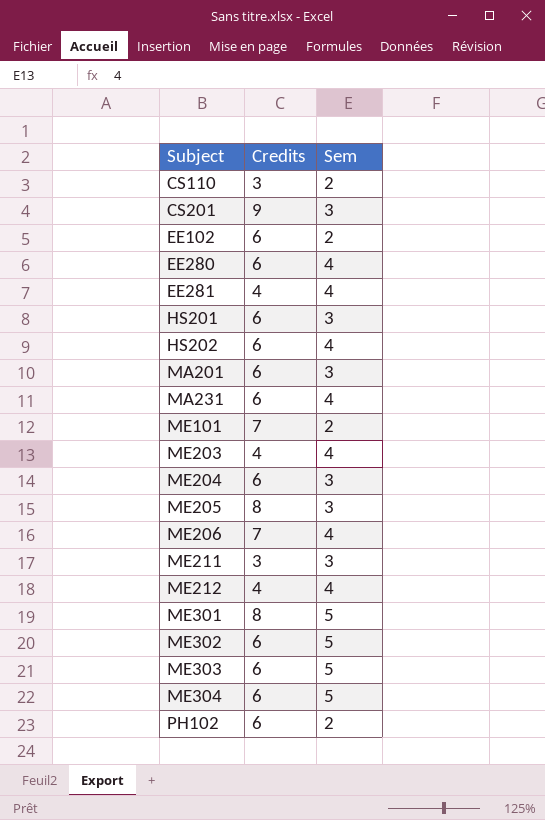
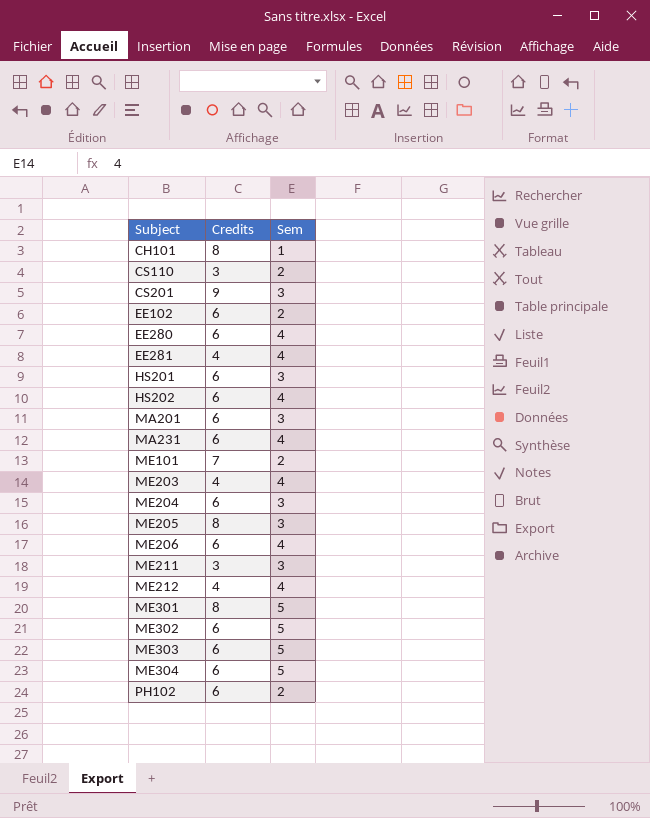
row CH101: none -> 8 | 1
ME206 | Credits: 7 -> 6

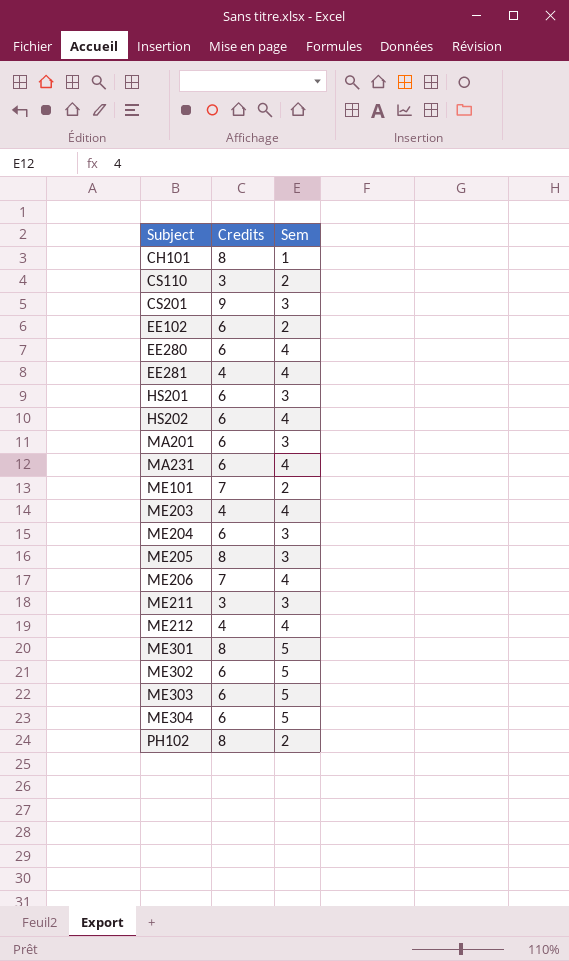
ME206 | Credits: 6 -> 7
PH102 | Credits: 6 -> 8

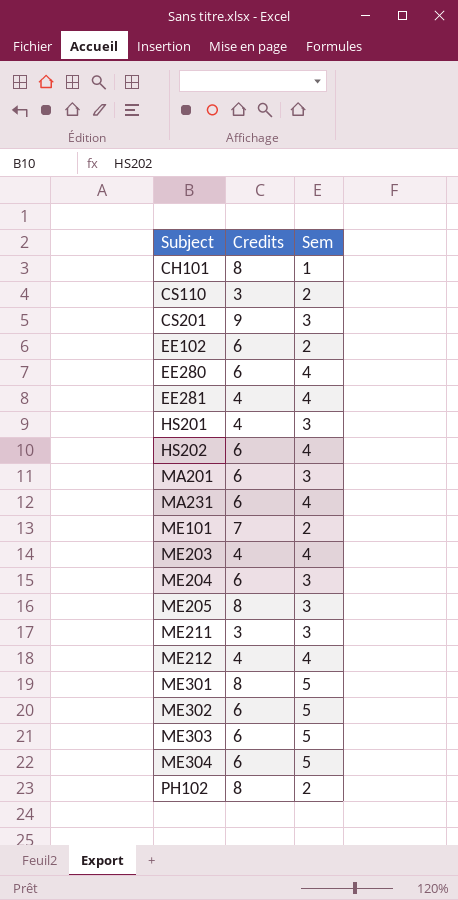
row ME206: 7 | 4 -> none
HS201 | Credits: 6 -> 4

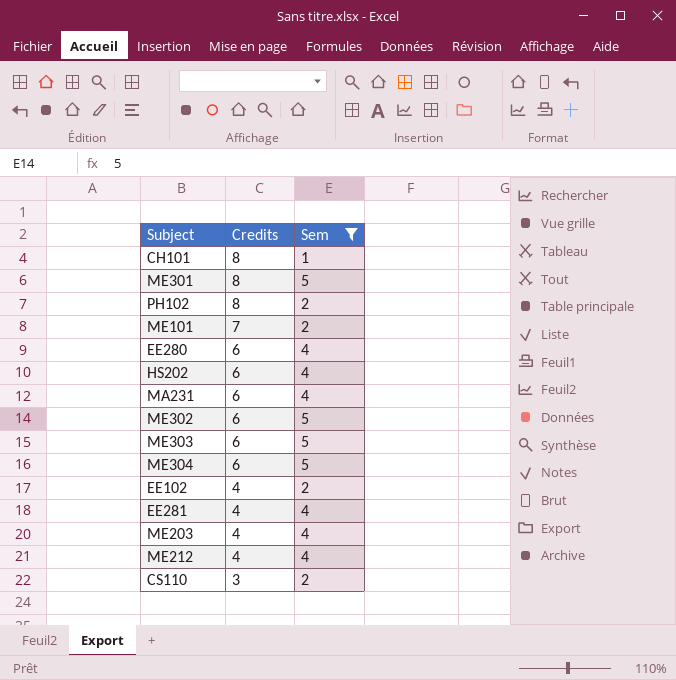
filter: none -> Sem != 3
row order: Subject ascending -> Credits descending
EE102 | Credits: 6 -> 4

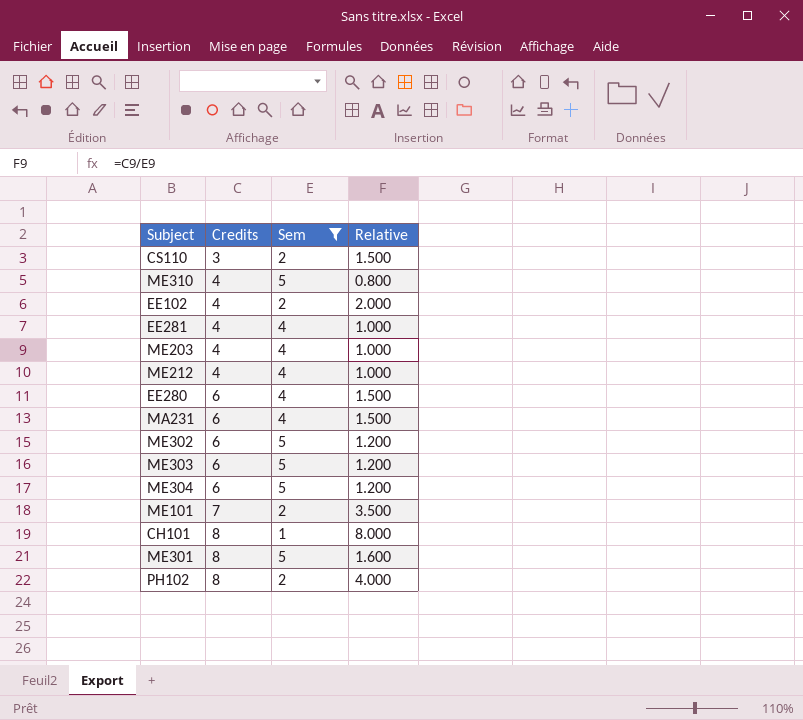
row order: Credits descending -> Credits ascending
column Relative | formula: none -> [Credits] / [Sem]
row HS202: 6 | 4 -> none
row ME310: none -> 4 | 5 | 0.800

